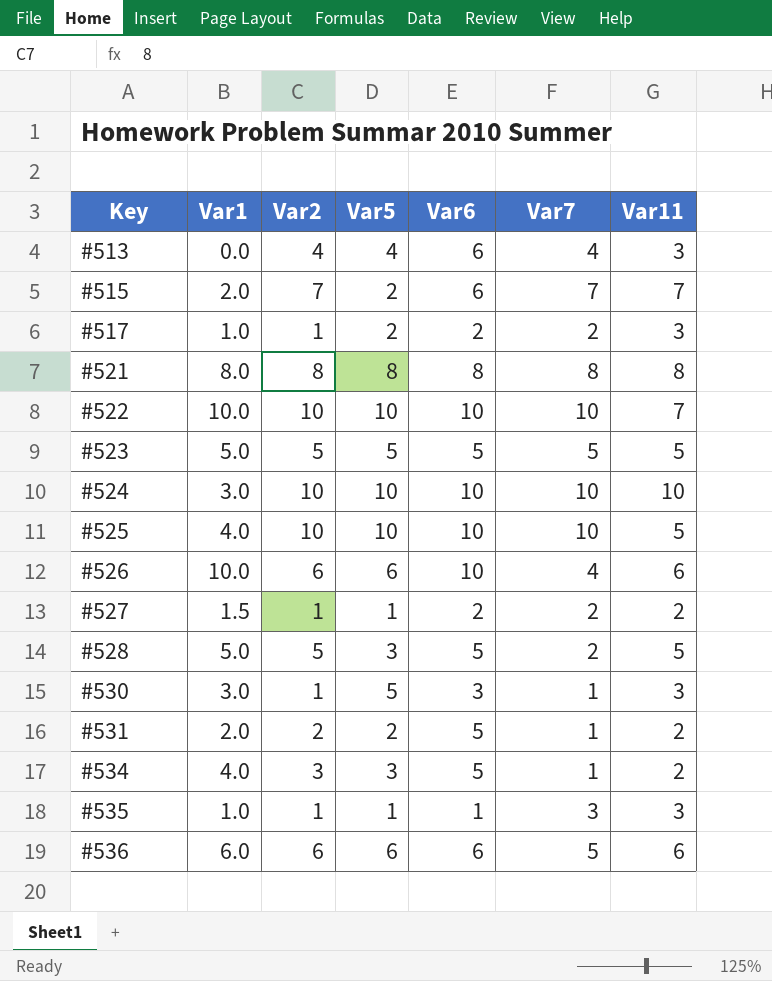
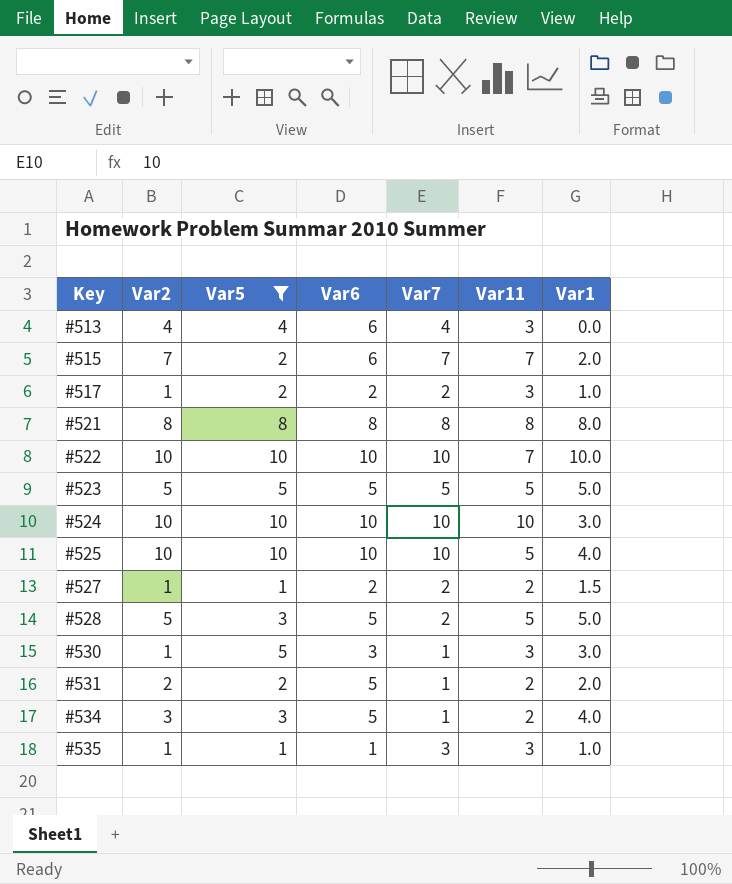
filter: none -> Var5 != 6
column Var1 | position: 2 -> 7

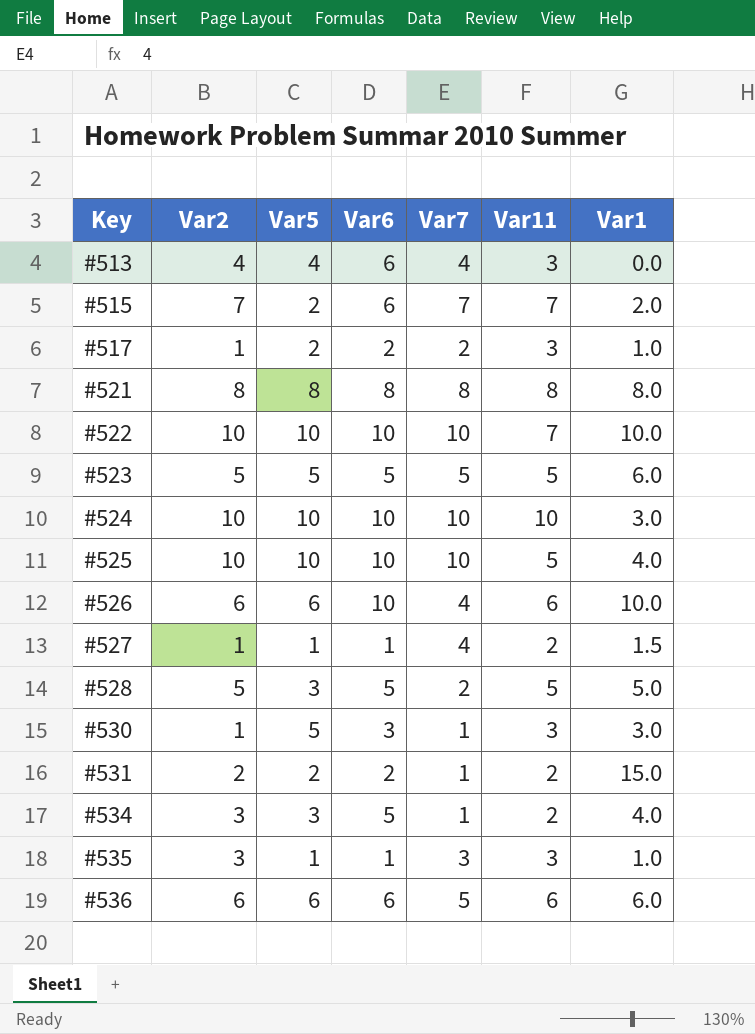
filter: Var5 != 6 -> none
#523 | Var1: 5.0 -> 6.0
#527 | Var6: 2 -> 1
#527 | Var7: 2 -> 4
#531 | Var6: 5 -> 2
#531 | Var1: 2.0 -> 15.0
#535 | Var2: 1 -> 3

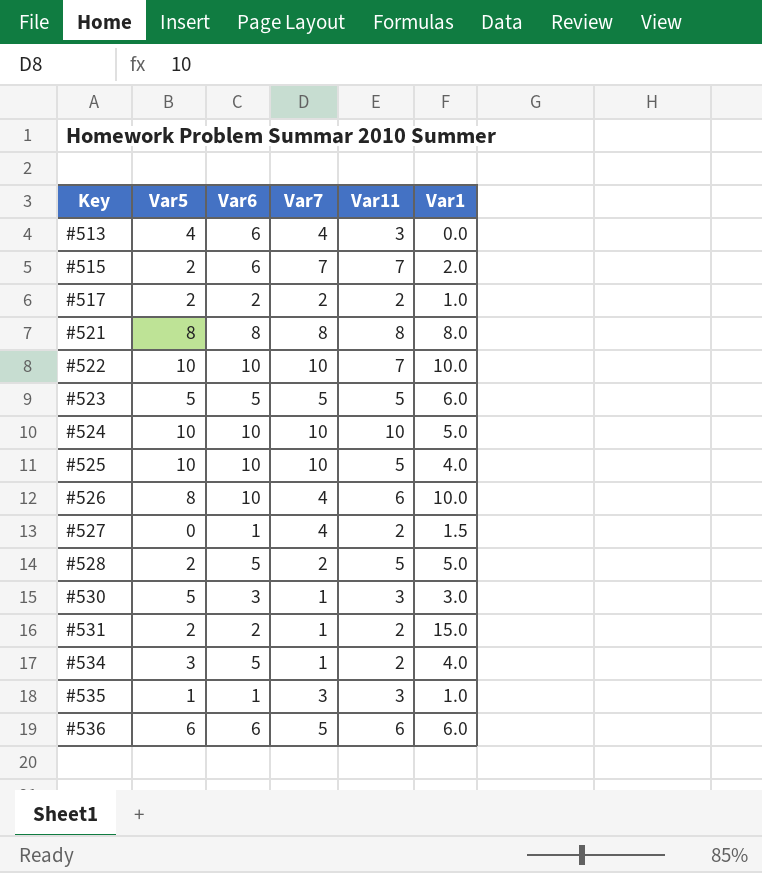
column Var2 | position: 2 -> none
#517 | Var11: 3 -> 2
#524 | Var1: 3.0 -> 5.0
#526 | Var5: 6 -> 8
#527 | Var5: 1 -> 0
#528 | Var5: 3 -> 2

